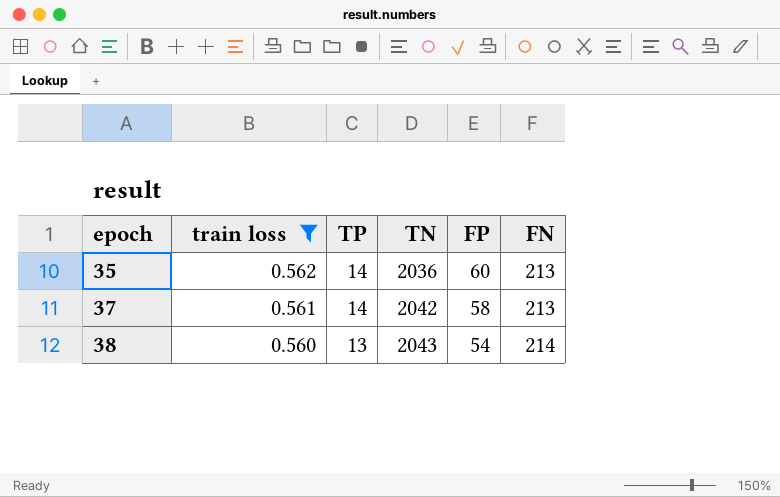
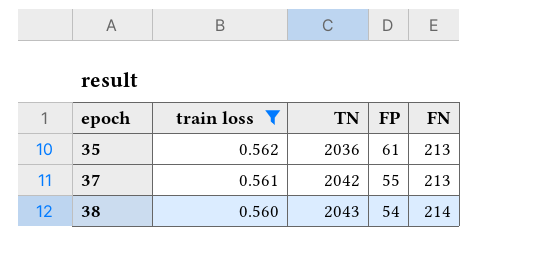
column TP | position: 3 -> none
35 | FP: 60 -> 61
37 | FP: 58 -> 55

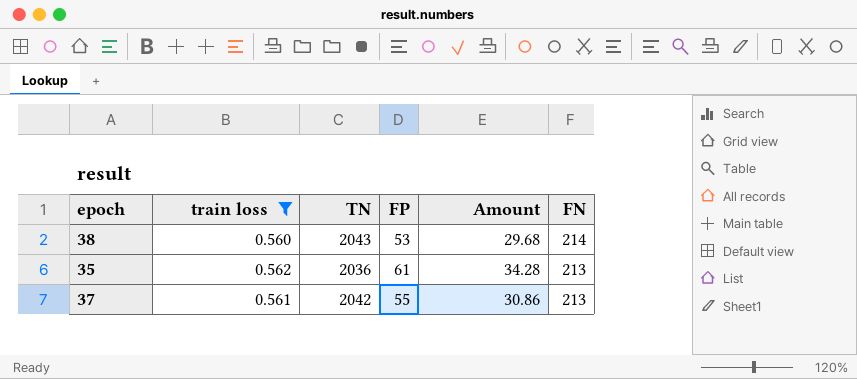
row order: epoch ascending -> FN descending
column Amount | formula: none -> [train loss] * [FP]
38 | FP: 54 -> 53

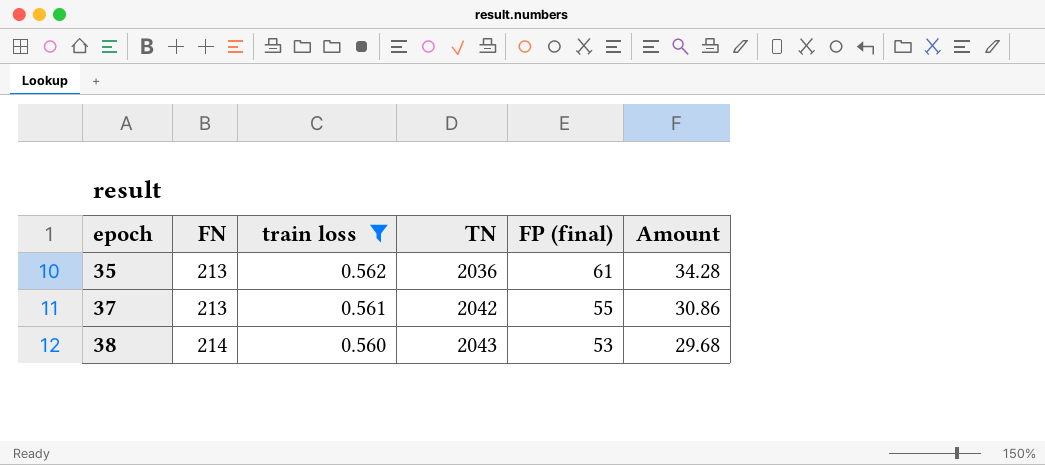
row order: FN descending -> epoch ascending
column FN | position: 6 -> 2
column name: FP -> FP (final)

